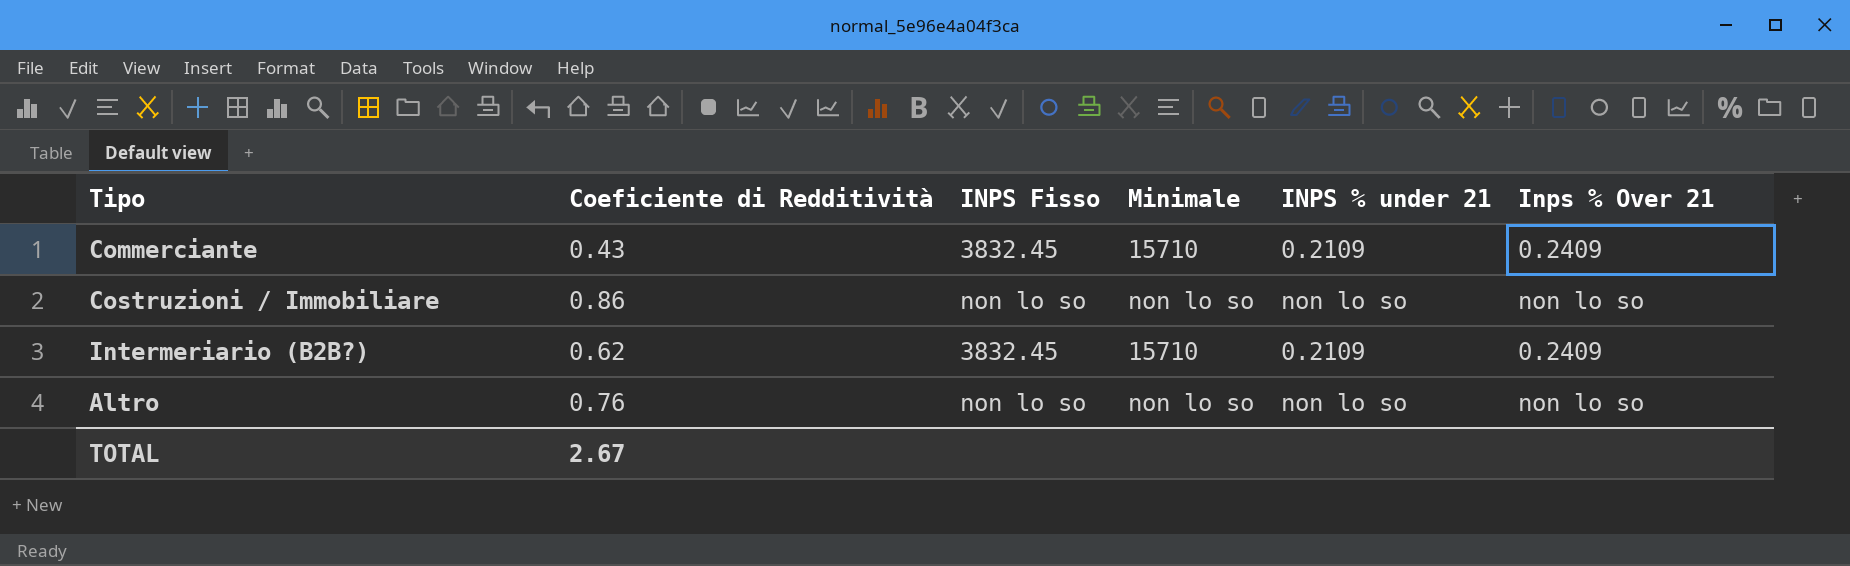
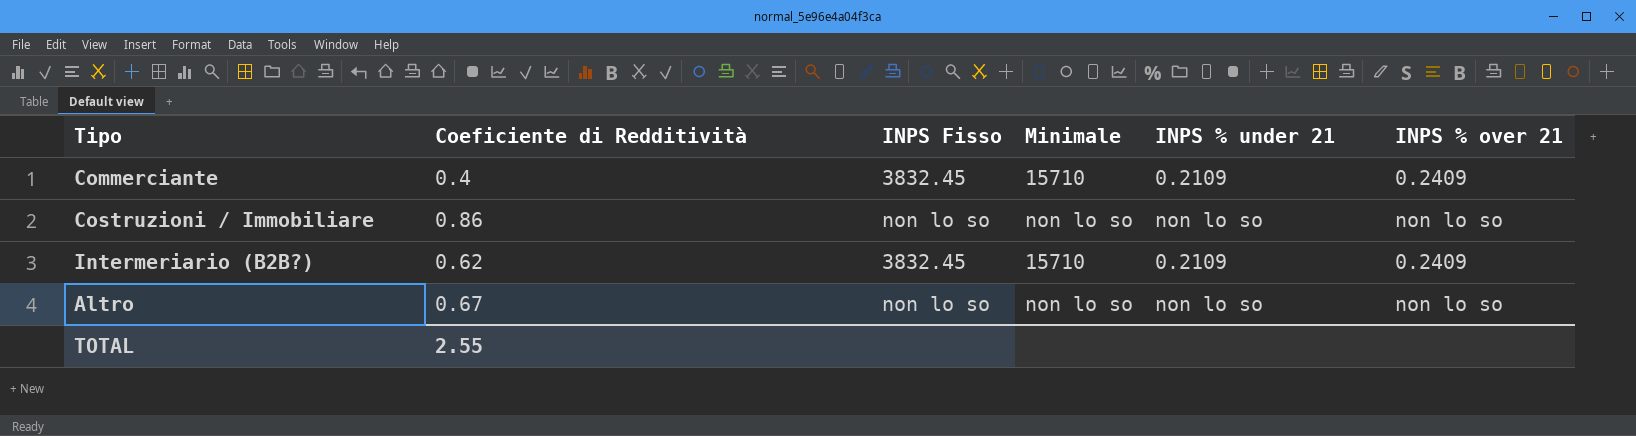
column name: Inps % Over 21 -> INPS % over 21
Commerciante | Coeficiente di Redditività: 0.43 -> 0.4
Altro | Coeficiente di Redditività: 0.76 -> 0.67
TOTAL | Coeficiente di Redditività: 2.67 -> 2.55

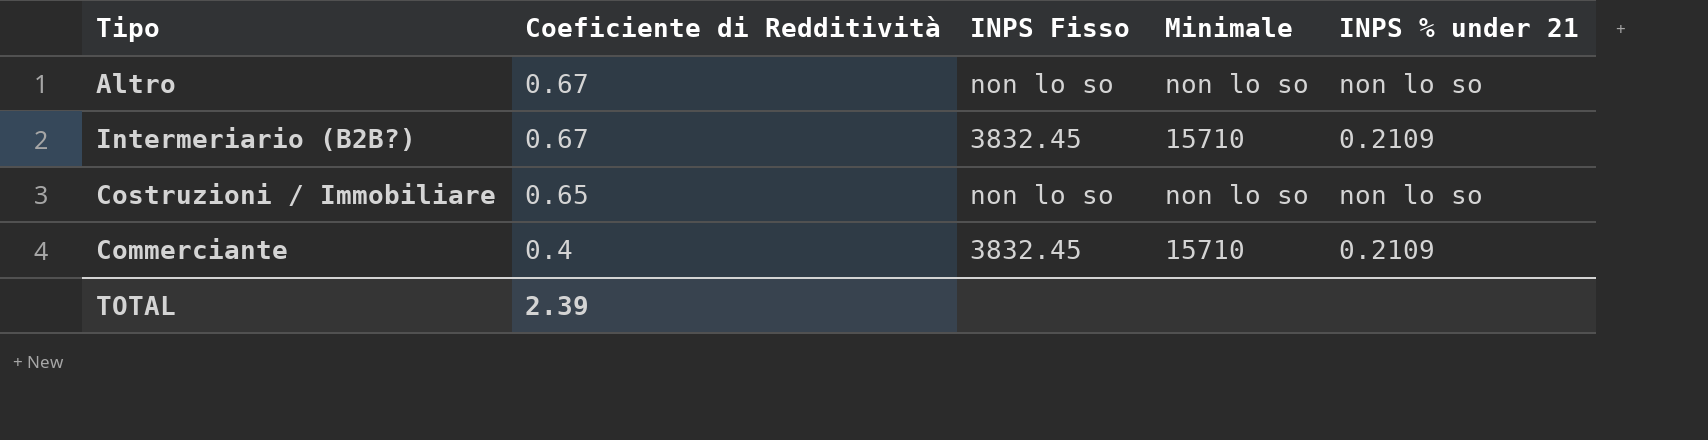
row order: none -> Coeficiente di Redditività descending
column INPS % over 21 | position: 6 -> none
Intermeriario (B2B?) | Coeficiente di Redditività: 0.62 -> 0.67
Costruzioni / Immobiliare | Coeficiente di Redditività: 0.86 -> 0.65
TOTAL | Coeficiente di Redditività: 2.55 -> 2.39

